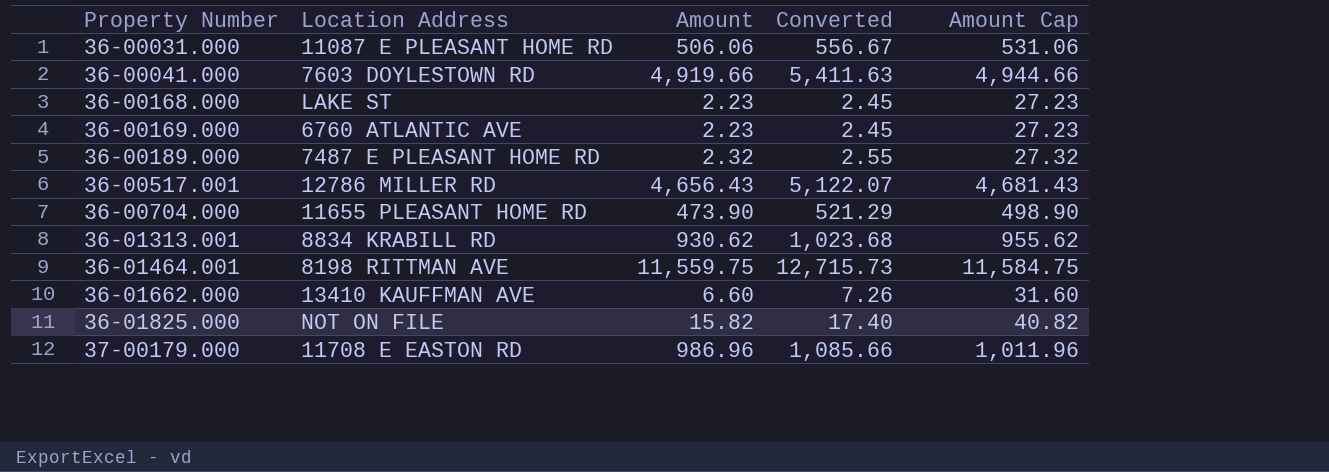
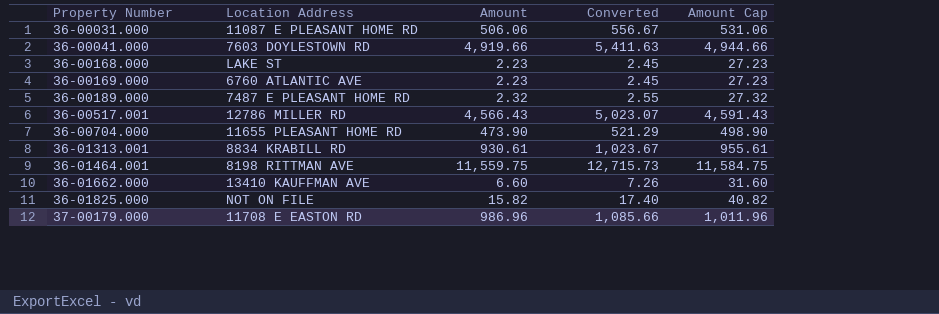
36-00517.001 | Amount: 4,656.43 -> 4,566.43
36-00517.001 | Converted: 5,122.07 -> 5,023.07
36-00517.001 | Amount Cap: 4,681.43 -> 4,591.43
36-01313.001 | Amount: 930.62 -> 930.61
36-01313.001 | Converted: 1,023.68 -> 1,023.67
36-01313.001 | Amount Cap: 955.62 -> 955.61

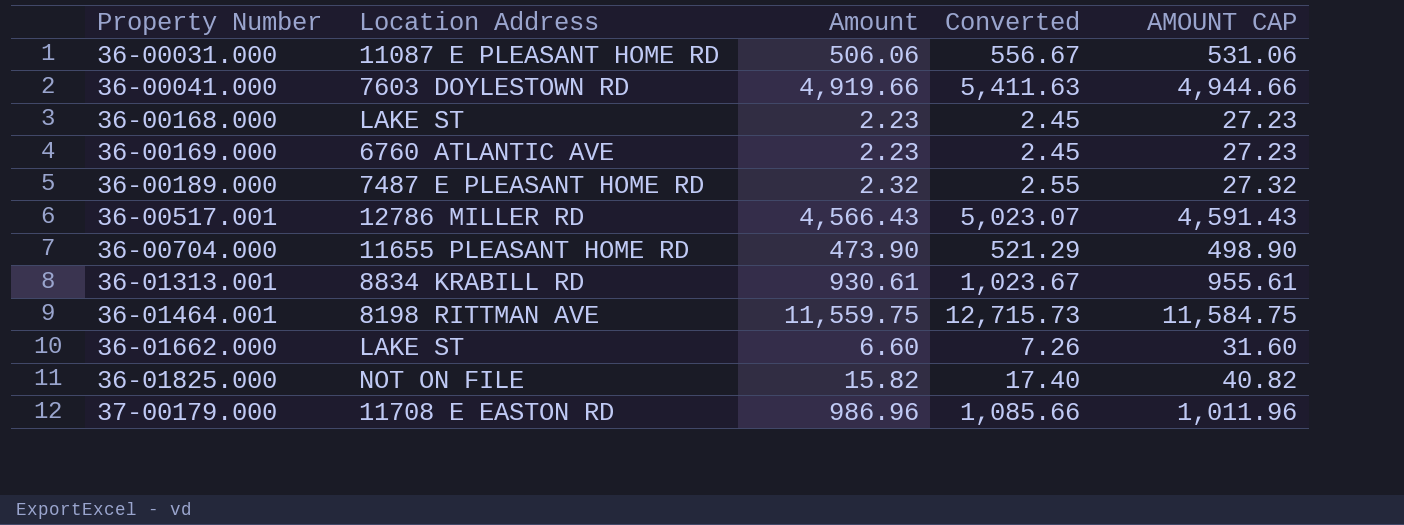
column name: Amount Cap -> AMOUNT CAP
36-01662.000 | Location Address: 13410 KAUFFMAN AVE -> LAKE ST

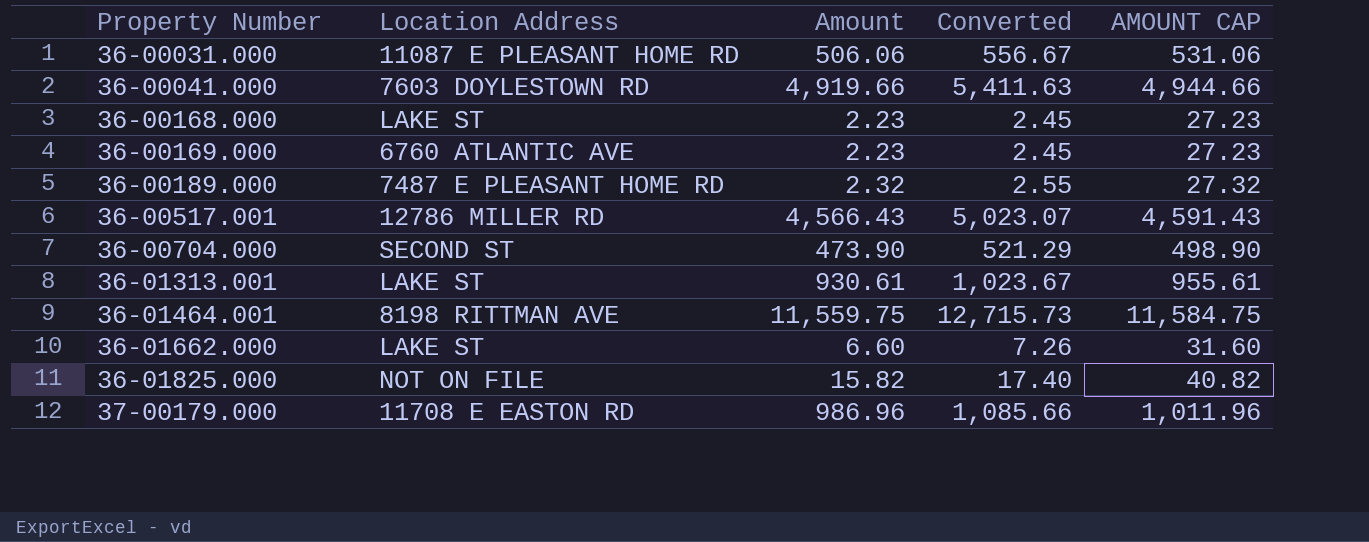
36-00704.000 | Location Address: 11655 PLEASANT HOME RD -> SECOND ST
36-01313.001 | Location Address: 8834 KRABILL RD -> LAKE ST

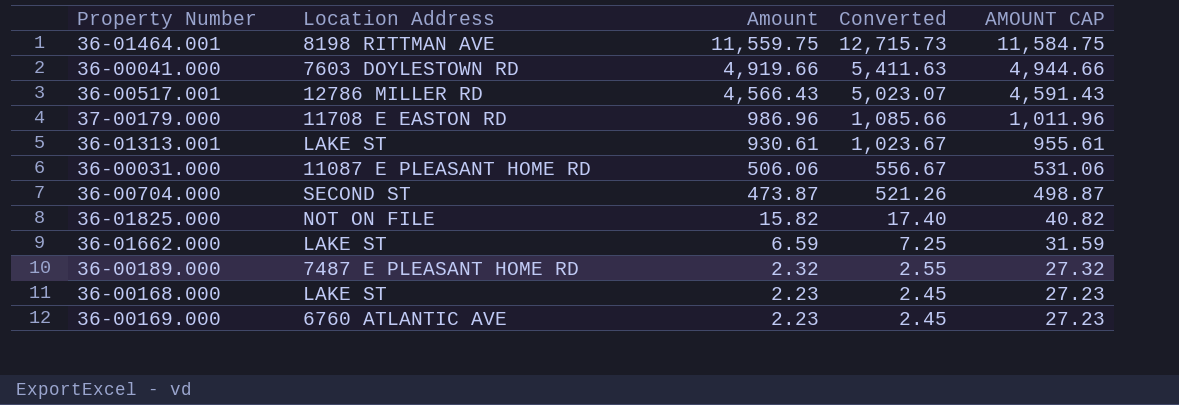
row order: Property Number ascending -> Amount descending
36-00704.000 | Amount: 473.90 -> 473.87
36-00704.000 | Converted: 521.29 -> 521.26
36-00704.000 | AMOUNT CAP: 498.90 -> 498.87
36-01662.000 | Amount: 6.60 -> 6.59
36-01662.000 | Converted: 7.26 -> 7.25
36-01662.000 | AMOUNT CAP: 31.60 -> 31.59

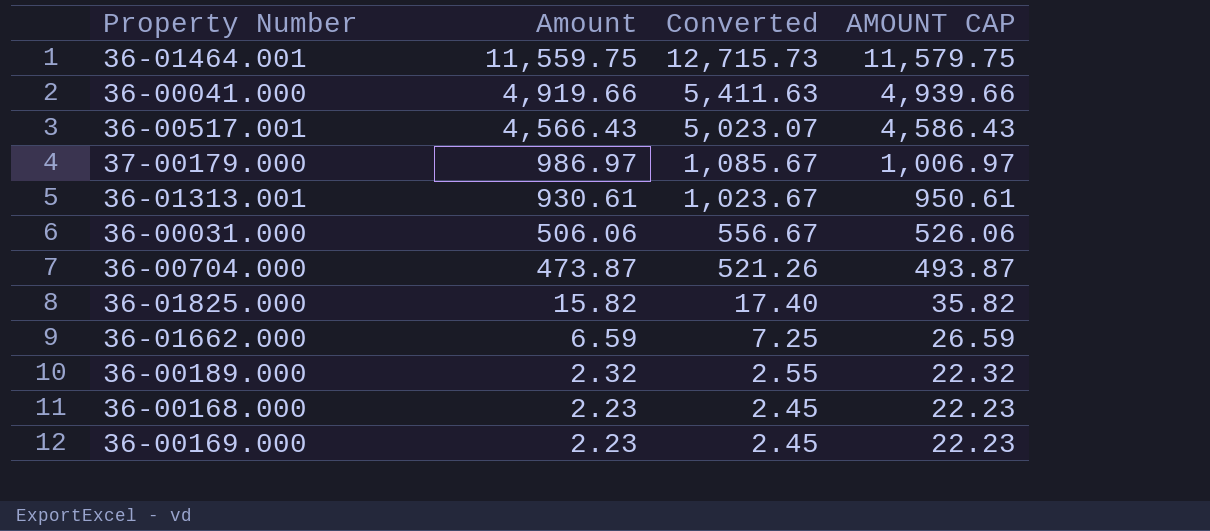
column Location Address | position: 2 -> none
column AMOUNT CAP | formula: [Amount] + 25 -> [Amount] + 20
37-00179.000 | Amount: 986.96 -> 986.97
37-00179.000 | Converted: 1,085.66 -> 1,085.67

